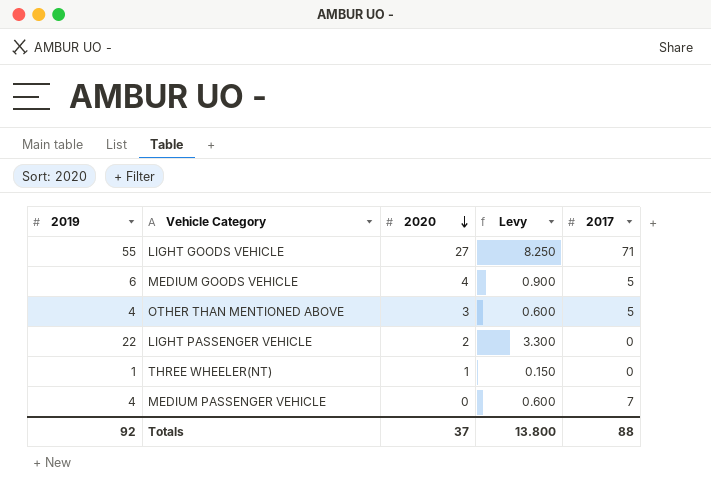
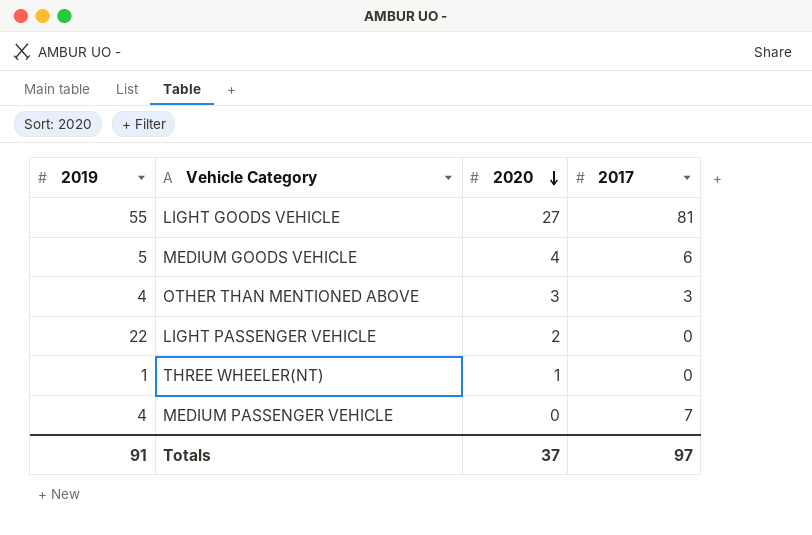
column Levy | formula: [2019] * 0.15 -> none
LIGHT GOODS VEHICLE | 2017: 71 -> 81
MEDIUM GOODS VEHICLE | 2019: 6 -> 5
MEDIUM GOODS VEHICLE | 2017: 5 -> 6
OTHER THAN MENTIONED ABOVE | 2017: 5 -> 3
Totals | 2019: 92 -> 91
Totals | 2017: 88 -> 97

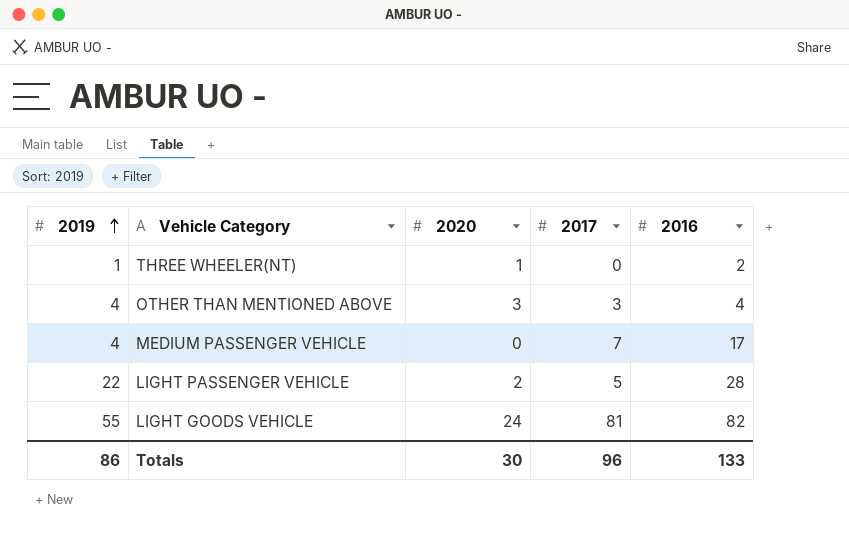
row order: 2020 descending -> 2019 ascending
column 2016 | position: none -> 5
row MEDIUM GOODS VEHICLE: 5 | 4 | 6 -> none
LIGHT PASSENGER VEHICLE | 2017: 0 -> 5
LIGHT GOODS VEHICLE | 2020: 27 -> 24
Totals | 2019: 91 -> 86
Totals | 2020: 37 -> 30
Totals | 2017: 97 -> 96

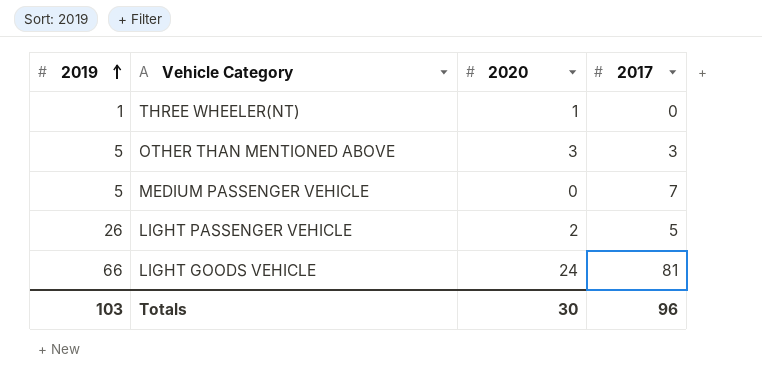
column 2016 | position: 5 -> none
OTHER THAN MENTIONED ABOVE | 2019: 4 -> 5
MEDIUM PASSENGER VEHICLE | 2019: 4 -> 5
LIGHT PASSENGER VEHICLE | 2019: 22 -> 26
LIGHT GOODS VEHICLE | 2019: 55 -> 66
Totals | 2019: 86 -> 103

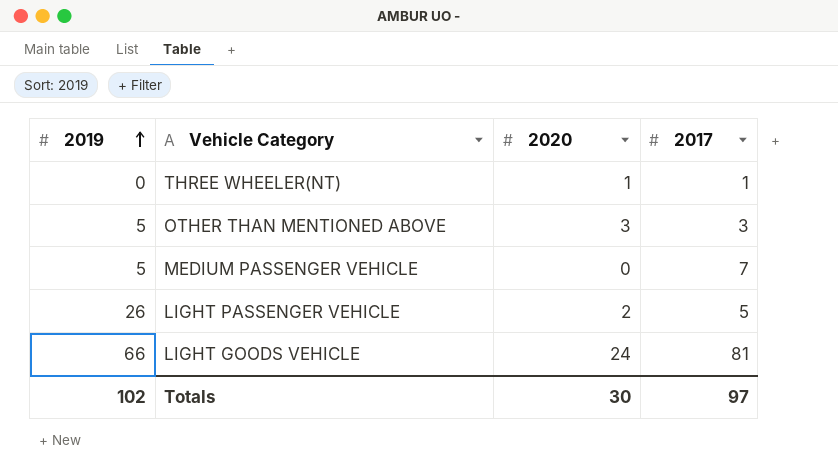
THREE WHEELER(NT) | 2019: 1 -> 0
THREE WHEELER(NT) | 2017: 0 -> 1
Totals | 2019: 103 -> 102
Totals | 2017: 96 -> 97

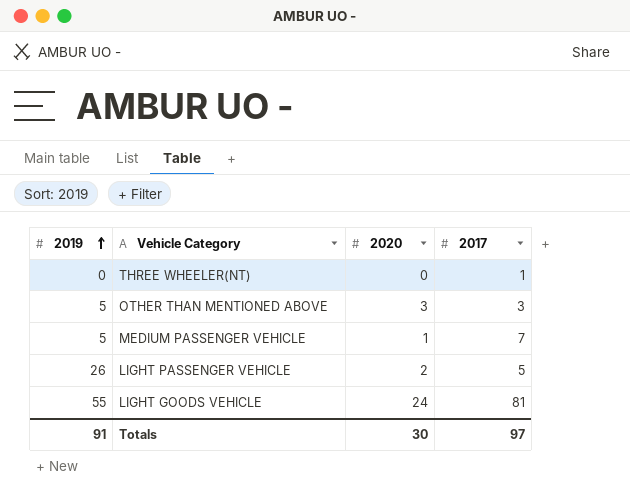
THREE WHEELER(NT) | 2020: 1 -> 0
MEDIUM PASSENGER VEHICLE | 2020: 0 -> 1
LIGHT GOODS VEHICLE | 2019: 66 -> 55
Totals | 2019: 102 -> 91

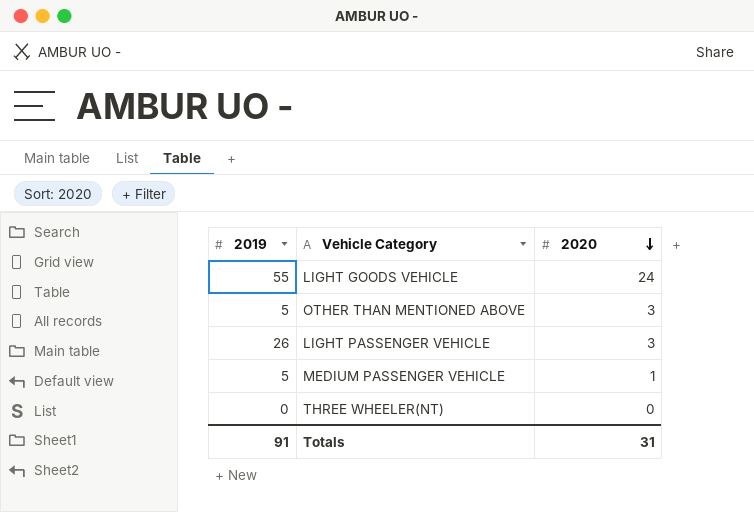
row order: 2019 ascending -> 2020 descending
column 2017 | position: 4 -> none
LIGHT PASSENGER VEHICLE | 2020: 2 -> 3
Totals | 2020: 30 -> 31

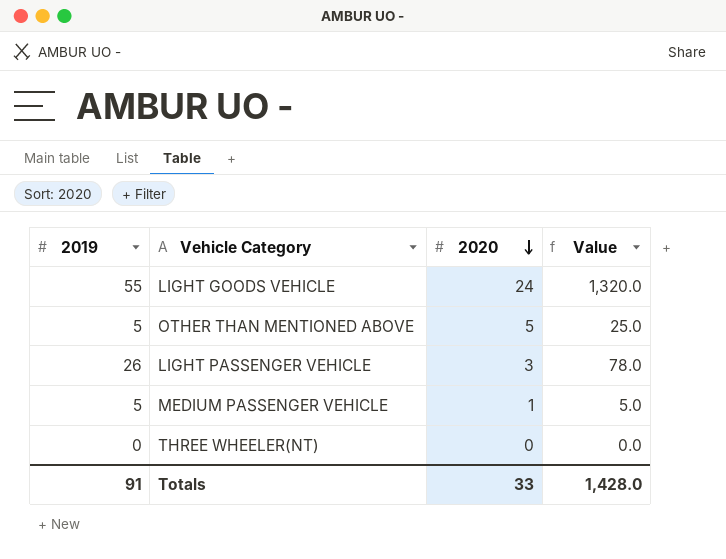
column Value | formula: none -> [2019] * [2020]
OTHER THAN MENTIONED ABOVE | 2020: 3 -> 5
Totals | 2020: 31 -> 33

